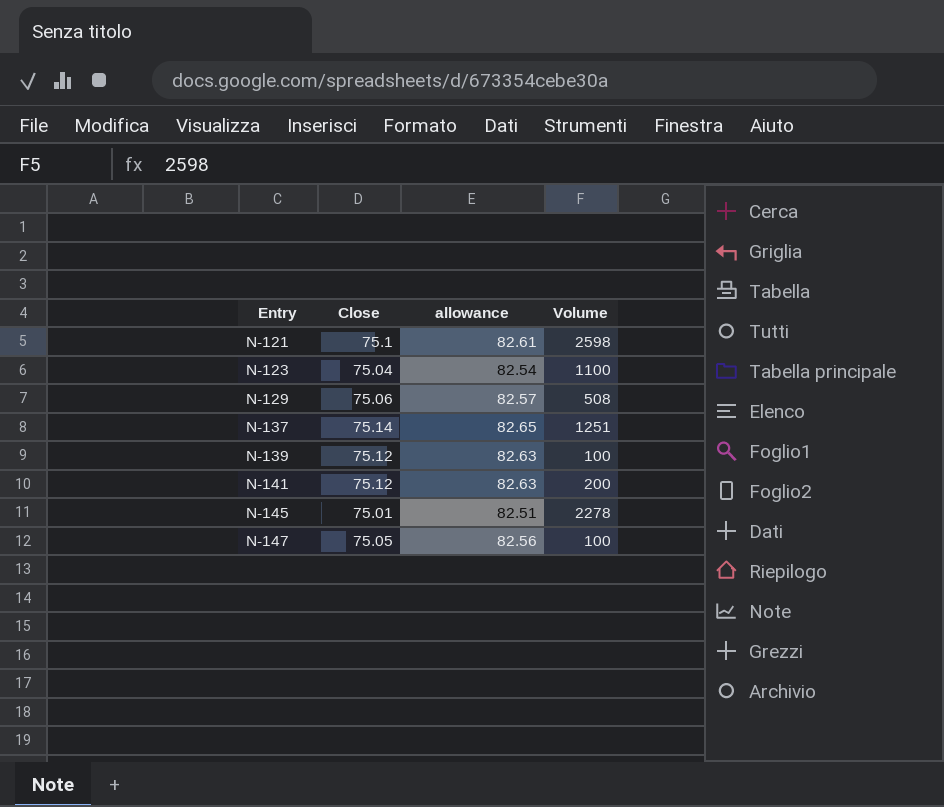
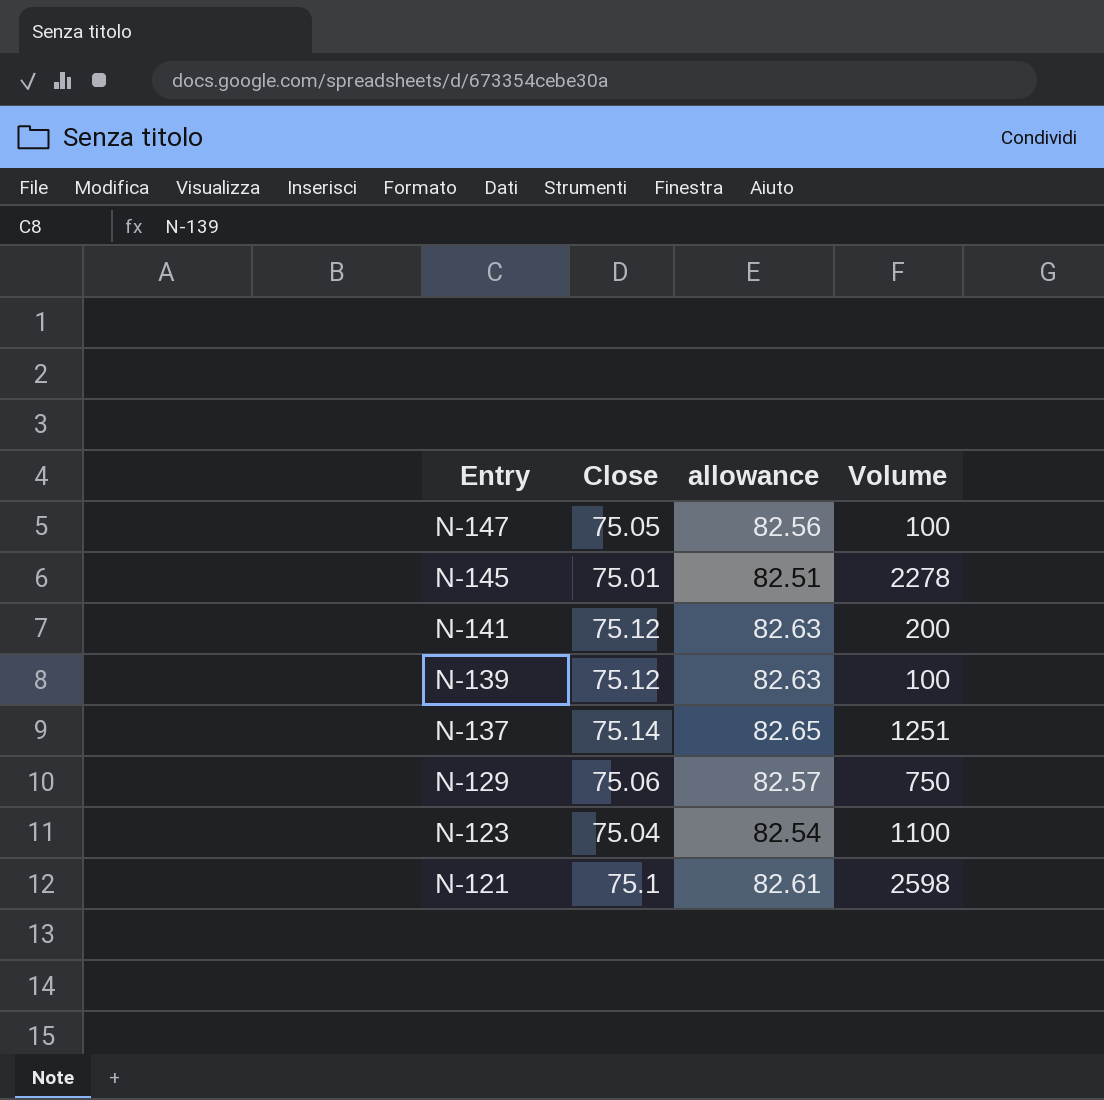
row order: Entry ascending -> Entry descending
N-129 | Volume: 508 -> 750

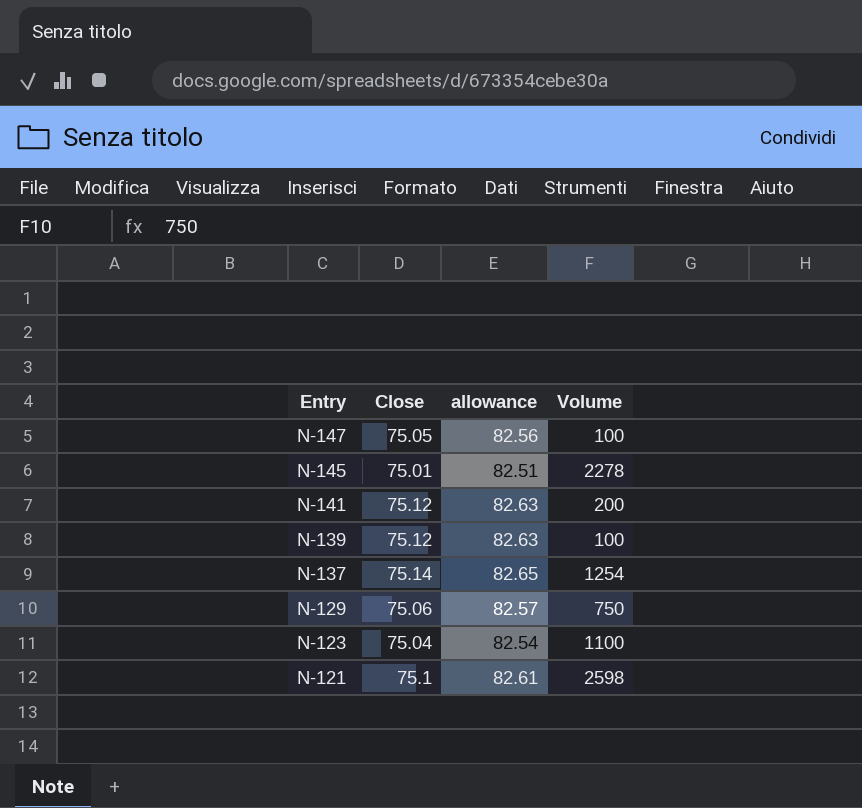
N-137 | Volume: 1251 -> 1254

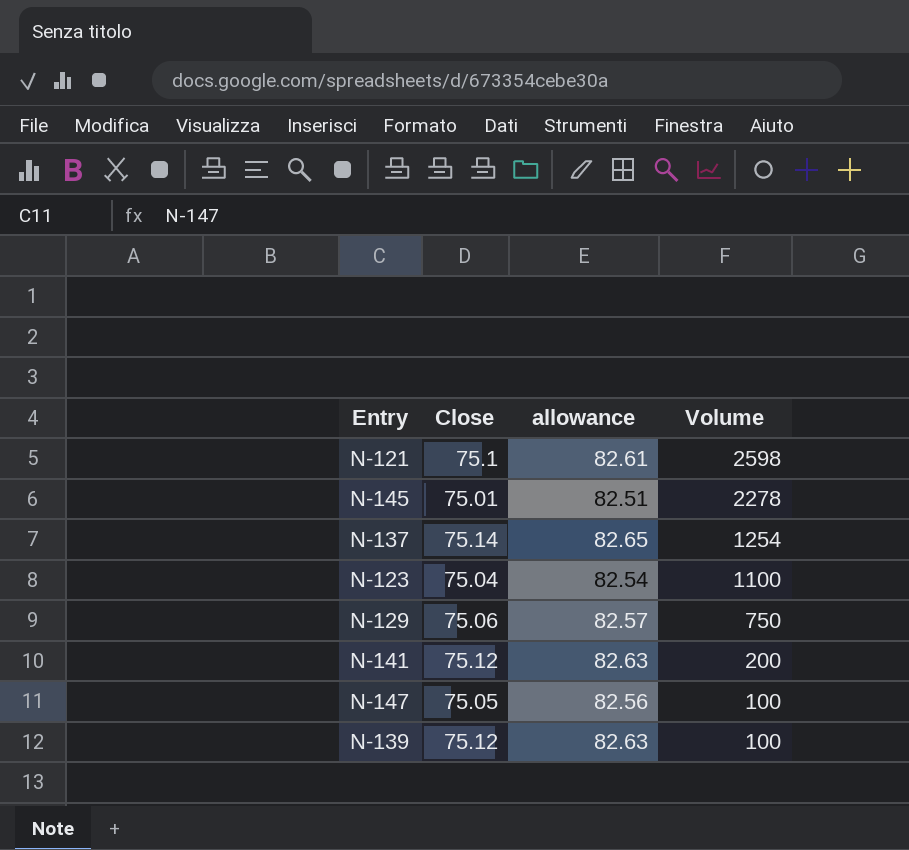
row order: Entry descending -> Volume descending

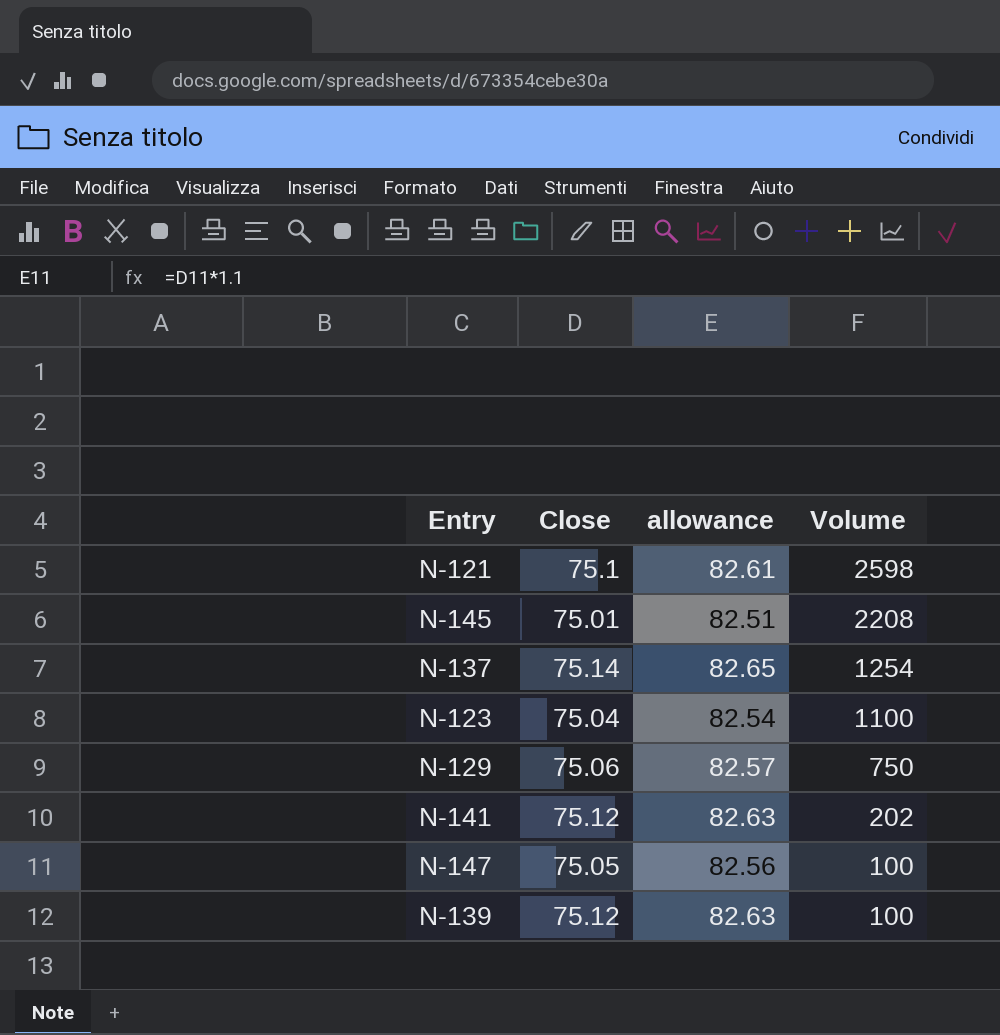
N-145 | Volume: 2278 -> 2208
N-141 | Volume: 200 -> 202

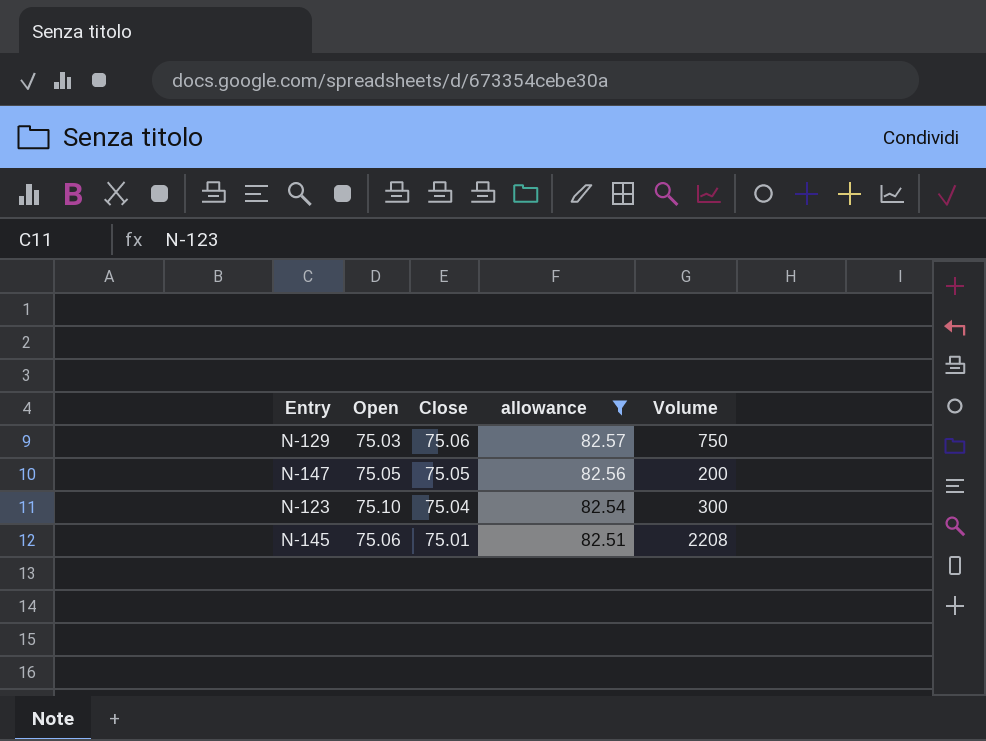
filter: none -> allowance <= 82.57
row order: Volume descending -> Close descending
column Open | position: none -> 2
N-147 | Volume: 100 -> 200
N-123 | Volume: 1100 -> 300

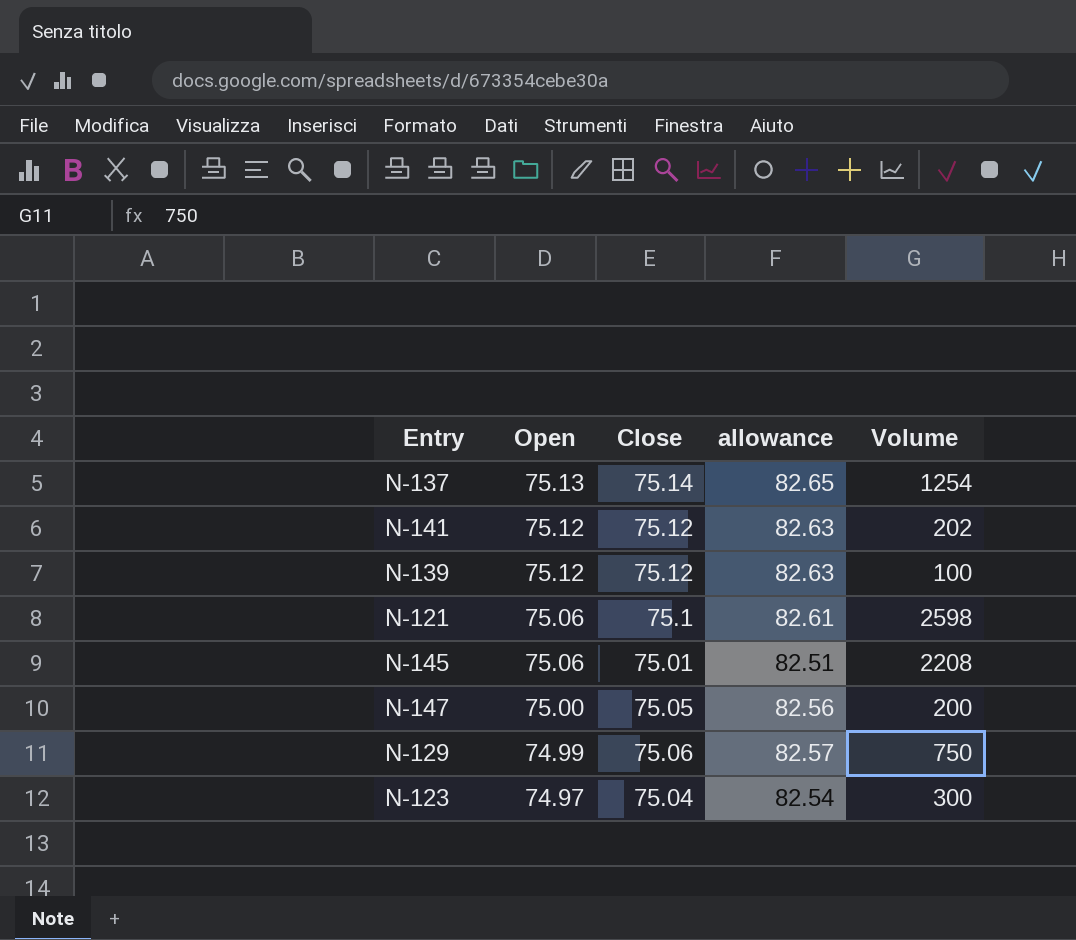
filter: allowance <= 82.57 -> none
row order: Close descending -> Open descending
N-147 | Open: 75.05 -> 75.00
N-129 | Open: 75.03 -> 74.99
N-123 | Open: 75.10 -> 74.97

